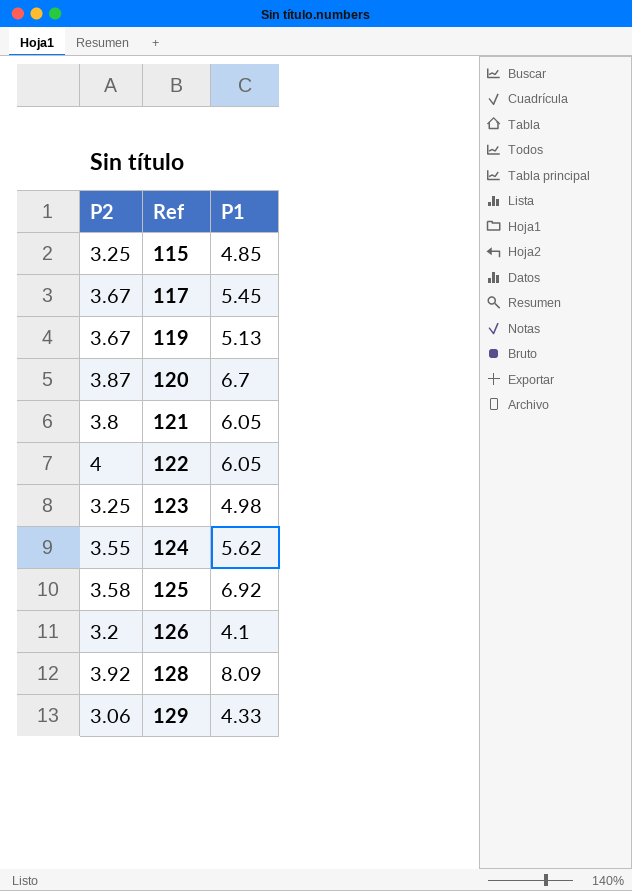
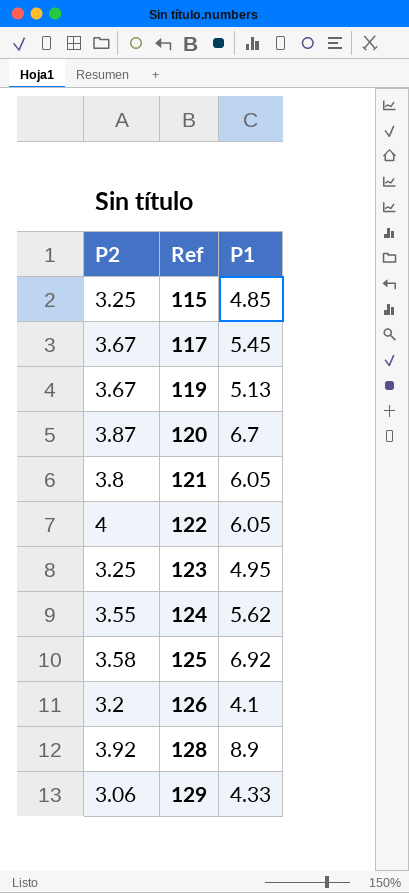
123 | P1: 4.98 -> 4.95
128 | P1: 8.09 -> 8.9

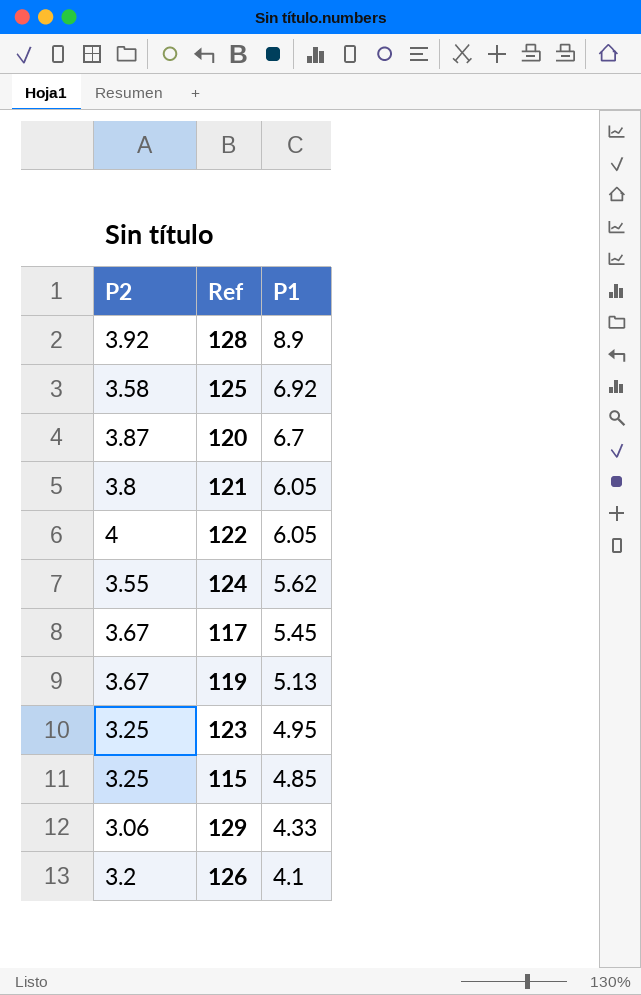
row order: Ref ascending -> P1 descending

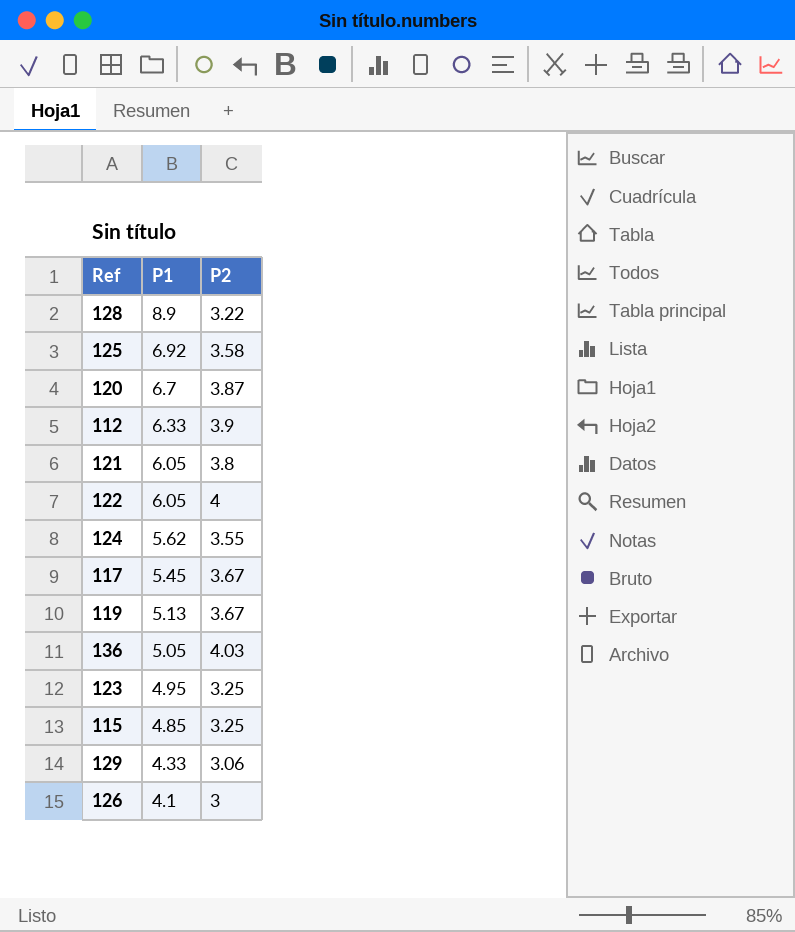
column P2 | position: 1 -> 3
128 | P2: 3.92 -> 3.22
row 112: none -> 6.33 | 3.9
row 136: none -> 5.05 | 4.03
126 | P2: 3.2 -> 3

